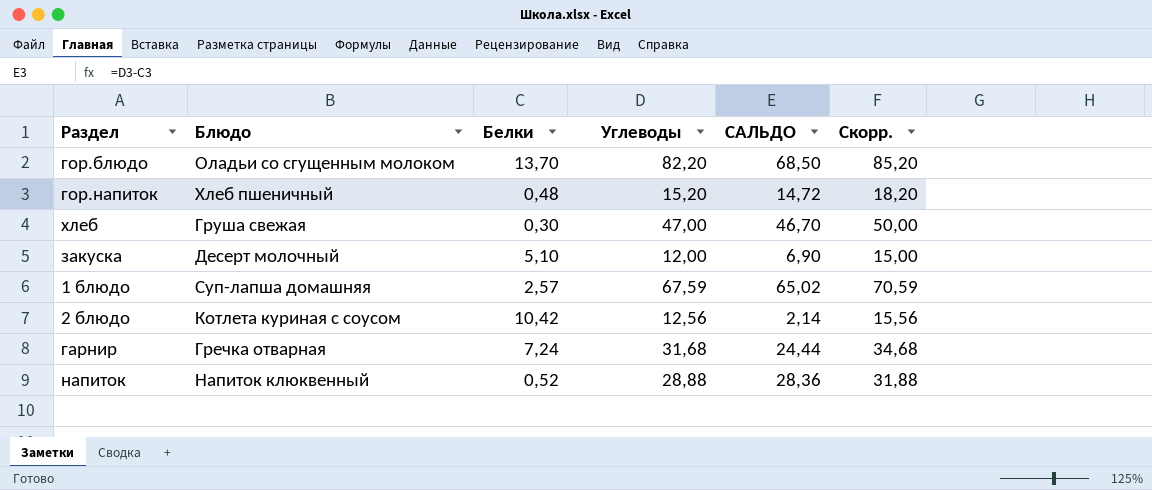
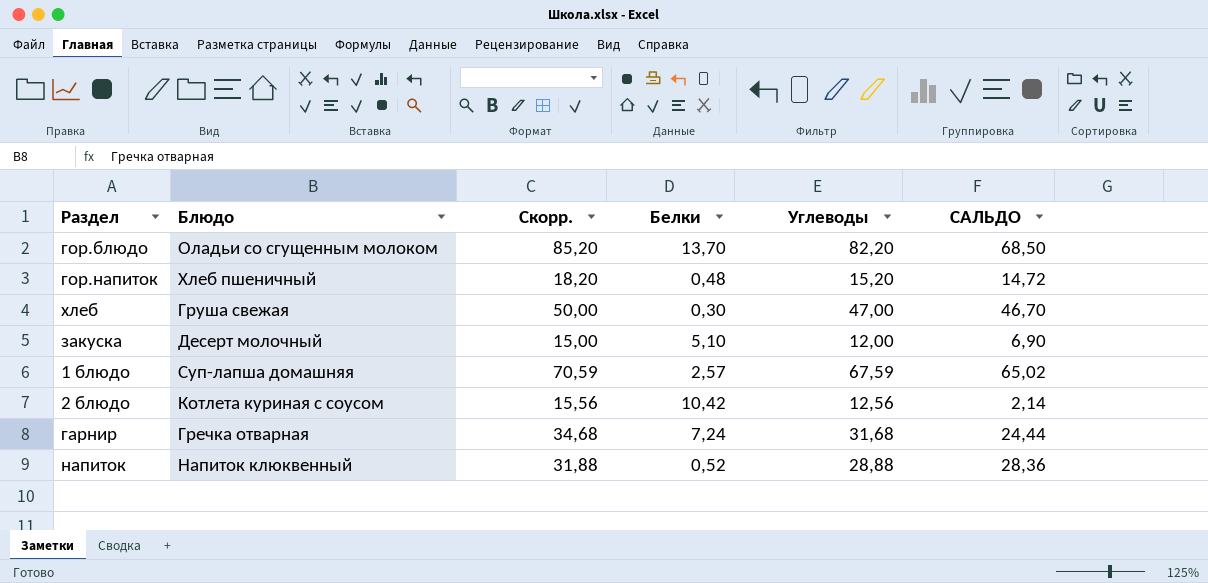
column Скорр. | position: 6 -> 3

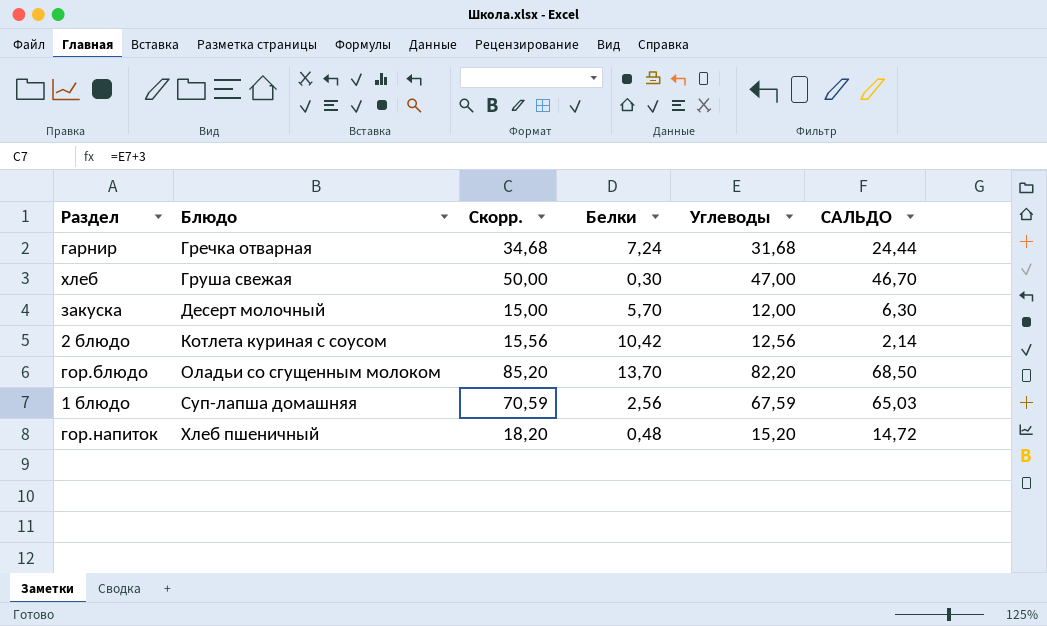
row order: none -> Блюдо ascending
row напиток: Напиток клюквенный | 31,88 | 0,52 | 28,88 | 28,36 -> none
закуска | Белки: 5,10 -> 5,70
закуска | САЛЬДО: 6,90 -> 6,30
1 блюдо | Белки: 2,57 -> 2,56
1 блюдо | САЛЬДО: 65,02 -> 65,03

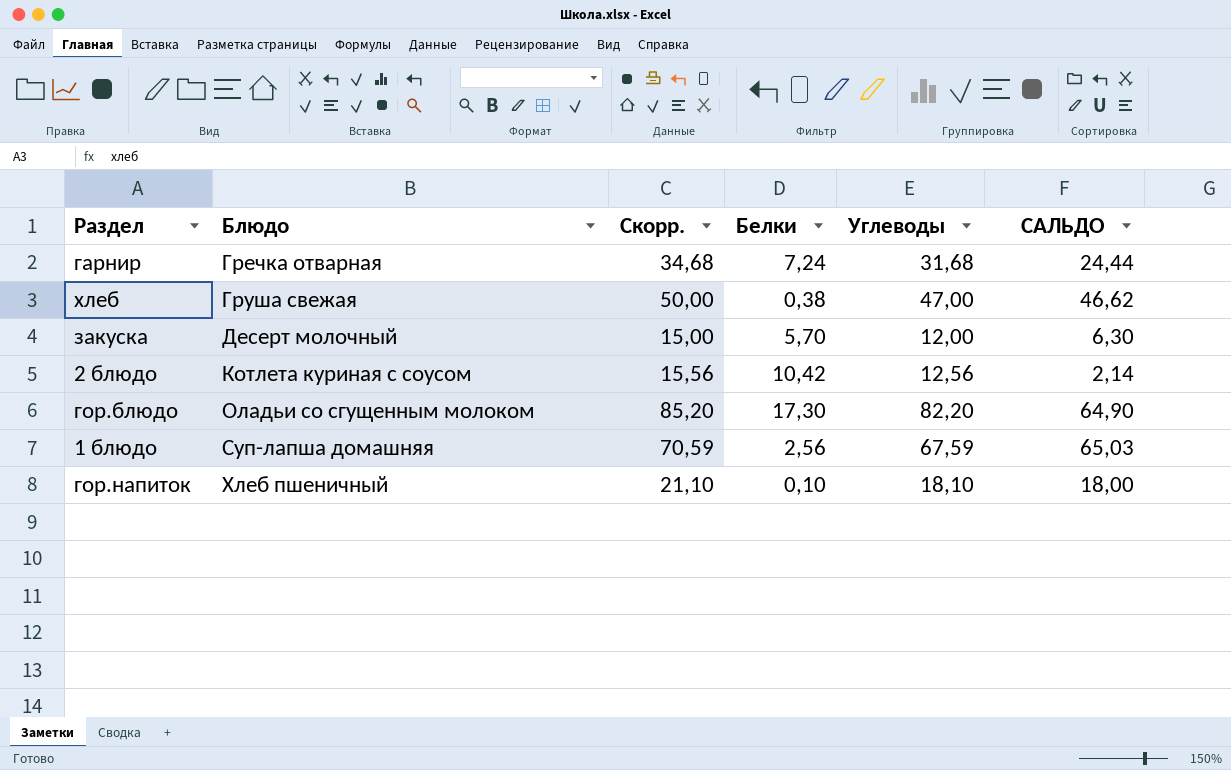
хлеб | Белки: 0,30 -> 0,38
хлеб | САЛЬДО: 46,70 -> 46,62
гор.блюдо | Белки: 13,70 -> 17,30
гор.блюдо | САЛЬДО: 68,50 -> 64,90
гор.напиток | Скорр.: 18,20 -> 21,10
гор.напиток | Белки: 0,48 -> 0,10
гор.напиток | Углеводы: 15,20 -> 18,10
гор.напиток | САЛЬДО: 14,72 -> 18,00

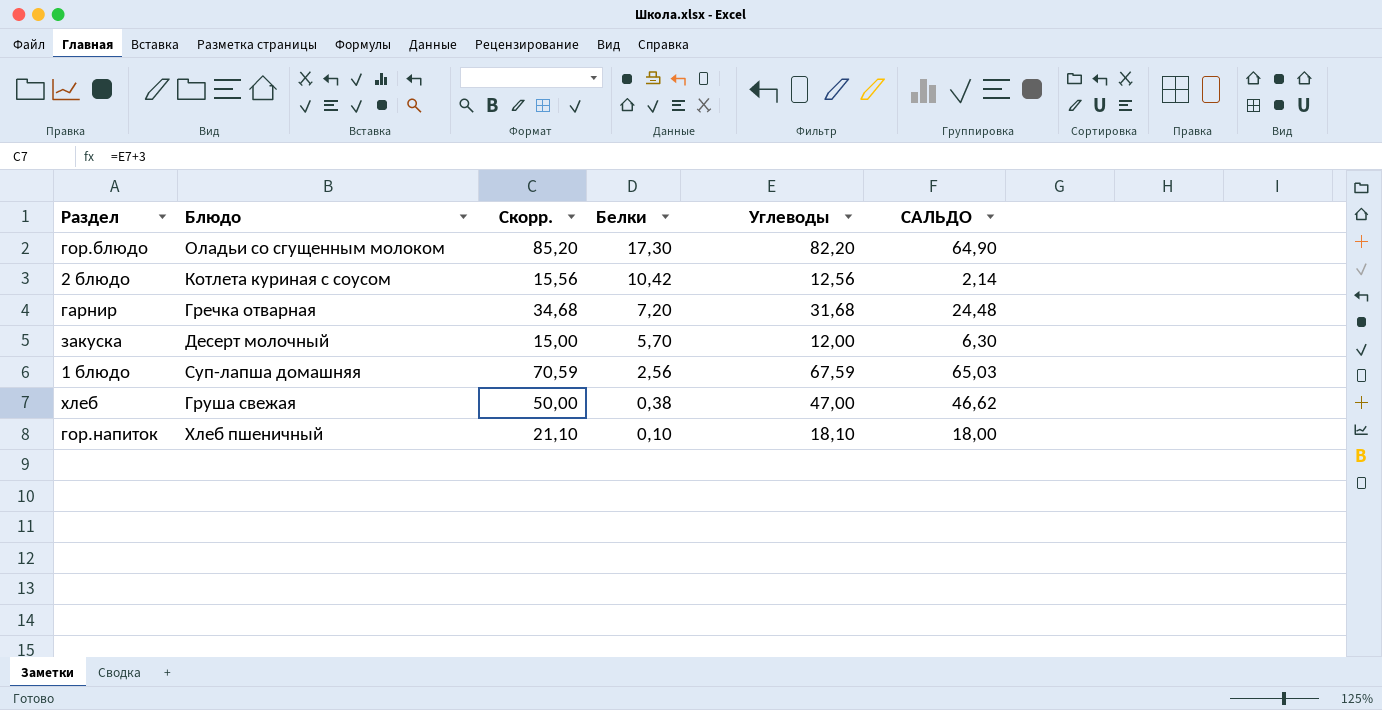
row order: Блюдо ascending -> Белки descending
гарнир | Белки: 7,24 -> 7,20
гарнир | САЛЬДО: 24,44 -> 24,48

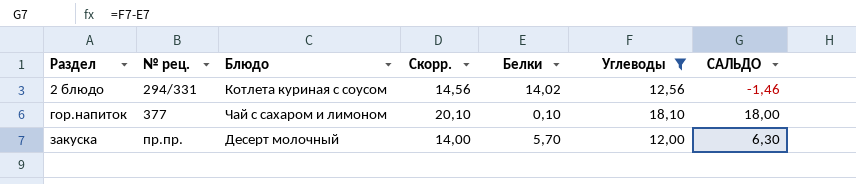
filter: none -> Углеводы <= 18,10
row order: Белки descending -> Раздел ascending
column № рец. | position: none -> 2
column Скорр. | formula: [Углеводы] + 3 -> [Углеводы] + 2
2 блюдо | Белки: 10,42 -> 14,02
2 блюдо | САЛЬДО: 2,14 -> -1,46
гор.напиток | Блюдо: Хлеб пшеничный -> Чай с сахаром и лимоном

